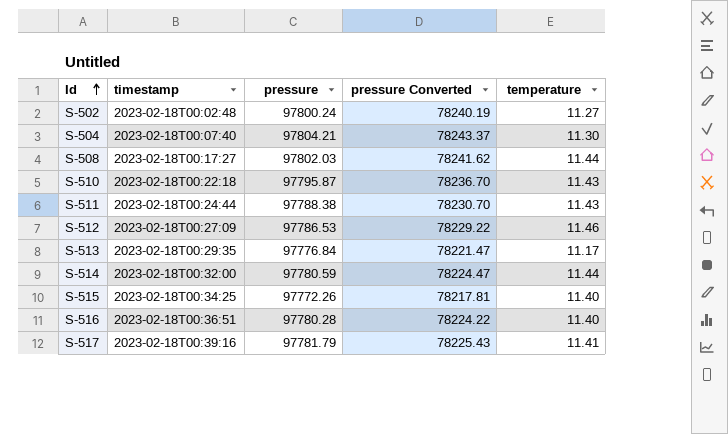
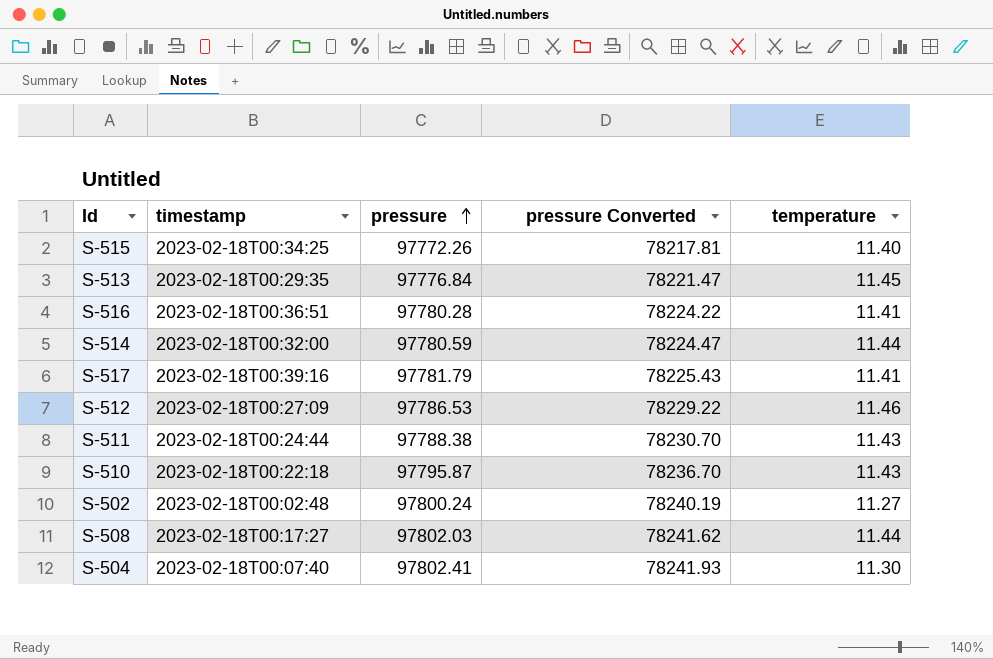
row order: Id ascending -> pressure ascending
S-513 | temperature: 11.17 -> 11.45
S-516 | temperature: 11.40 -> 11.41
S-504 | pressure: 97804.21 -> 97802.41
S-504 | pressure Converted: 78243.37 -> 78241.93

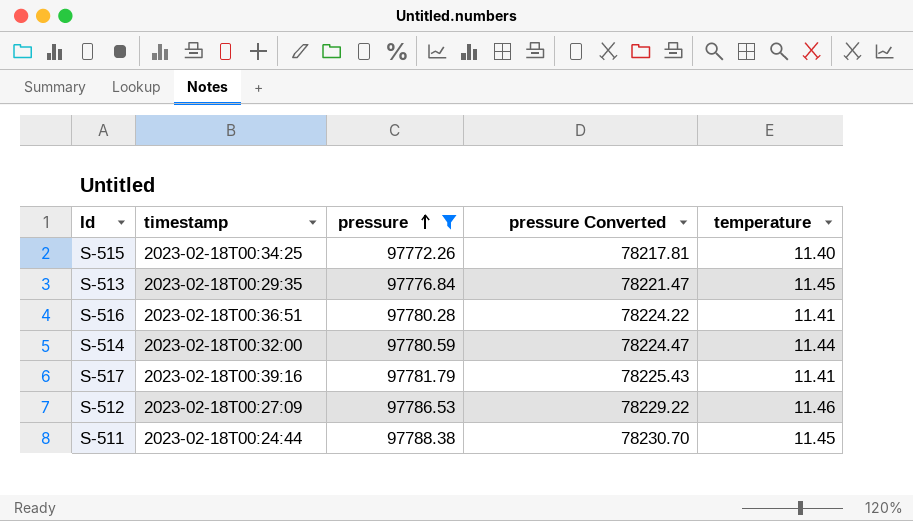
filter: none -> pressure <= 97788.38
S-511 | temperature: 11.43 -> 11.45

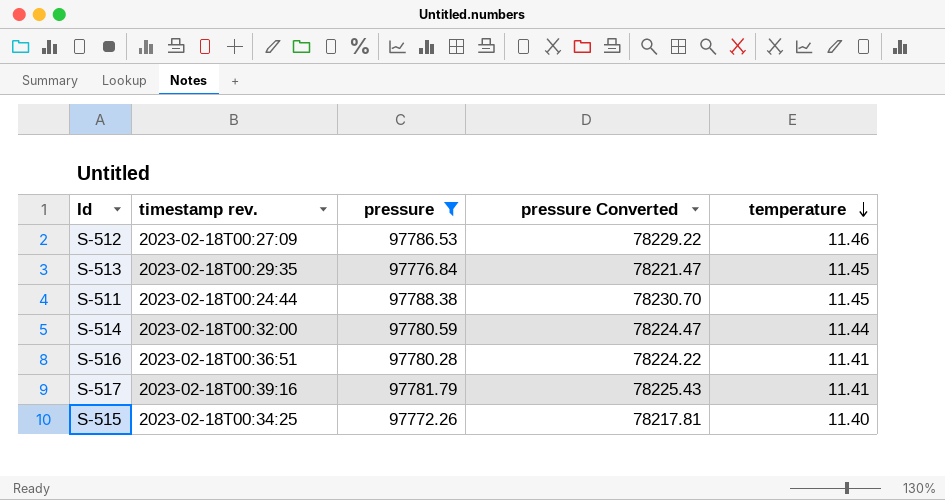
row order: pressure ascending -> temperature descending
column name: timestamp -> timestamp rev.

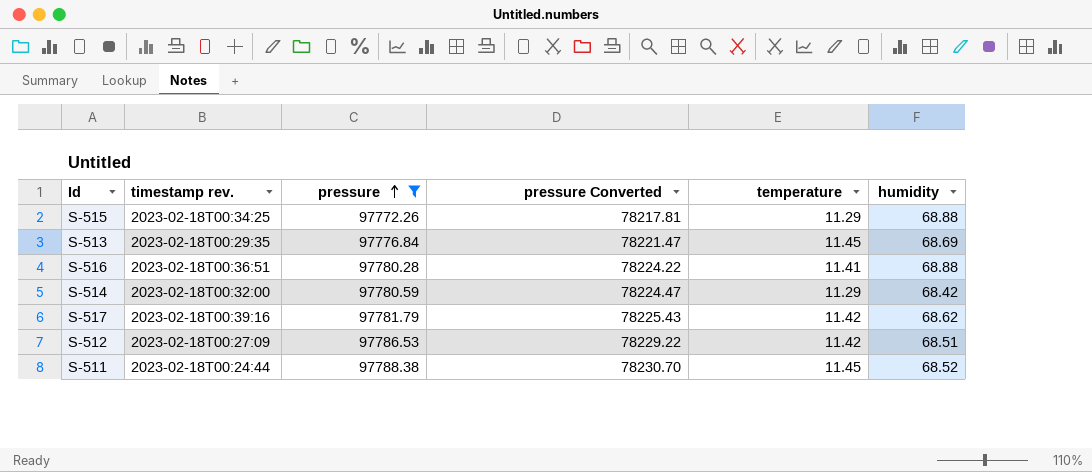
row order: temperature descending -> pressure ascending
column humidity | position: none -> 6
S-515 | temperature: 11.40 -> 11.29
S-514 | temperature: 11.44 -> 11.29
S-517 | temperature: 11.41 -> 11.42
S-512 | temperature: 11.46 -> 11.42

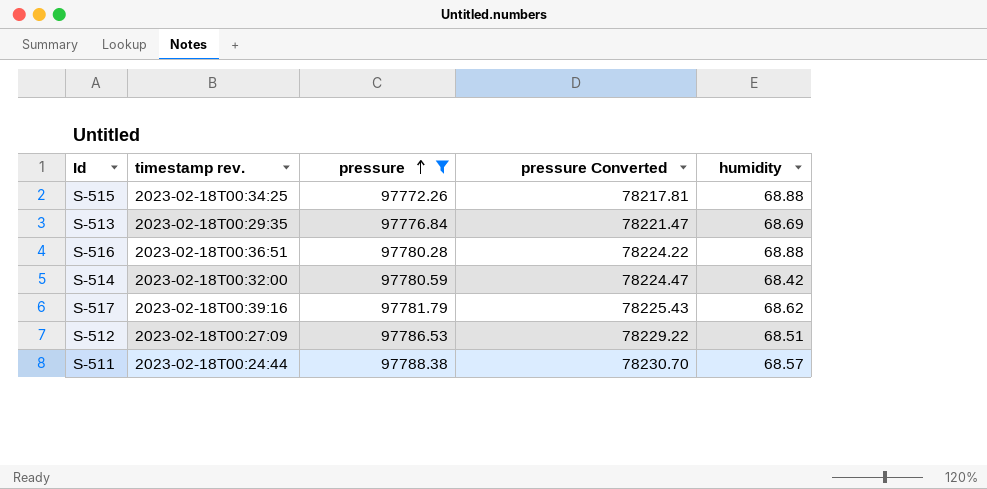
column temperature | position: 5 -> none
S-511 | humidity: 68.52 -> 68.57

